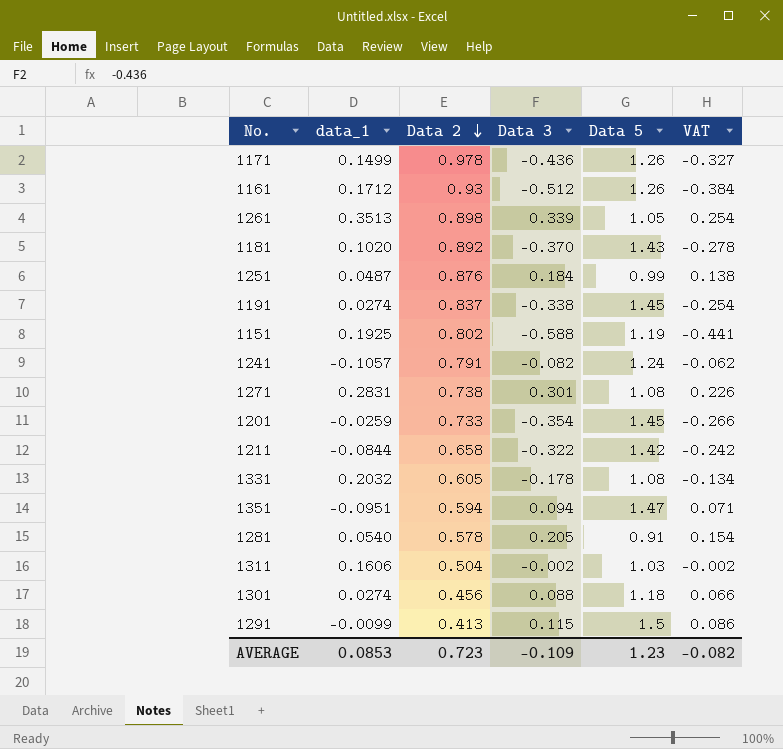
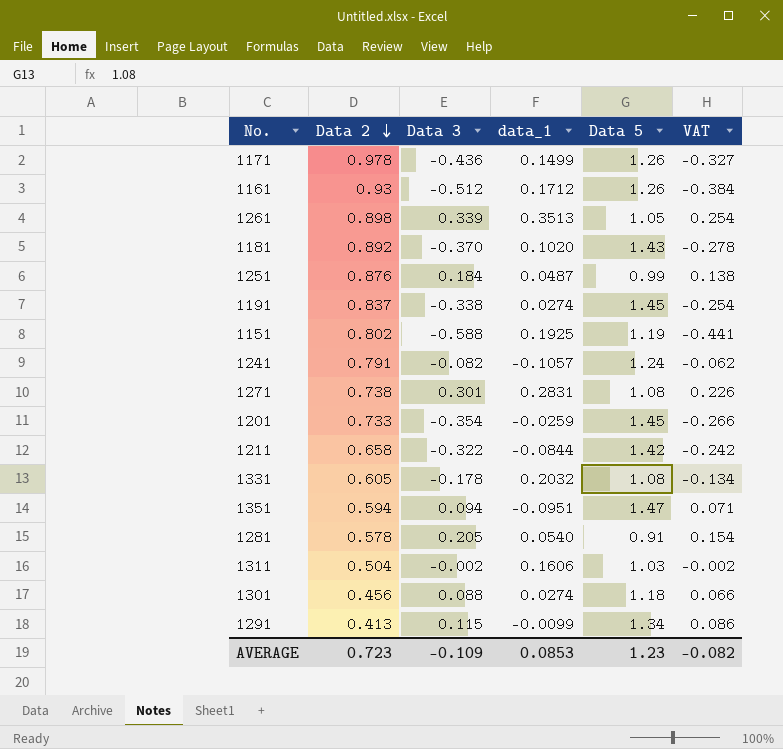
column data_1 | position: 2 -> 4
1291 | Data 5: 1.5 -> 1.34

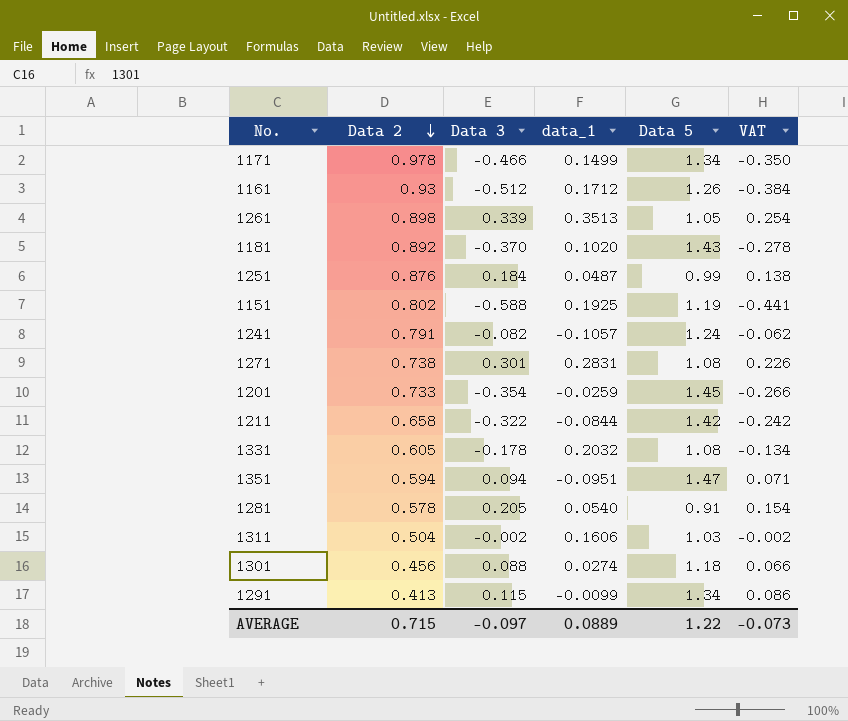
row 1191: 0.837 | -0.338 | 0.0274 | 1.45 | -0.254 -> none
1171 | Data 3: -0.436 -> -0.466
1171 | Data 5: 1.26 -> 1.34
1171 | VAT: -0.327 -> -0.350
AVERAGE | Data 2: 0.723 -> 0.715
AVERAGE | Data 3: -0.109 -> -0.097
AVERAGE | data_1: 0.0853 -> 0.0889
AVERAGE | Data 5: 1.23 -> 1.22
AVERAGE | VAT: -0.082 -> -0.073

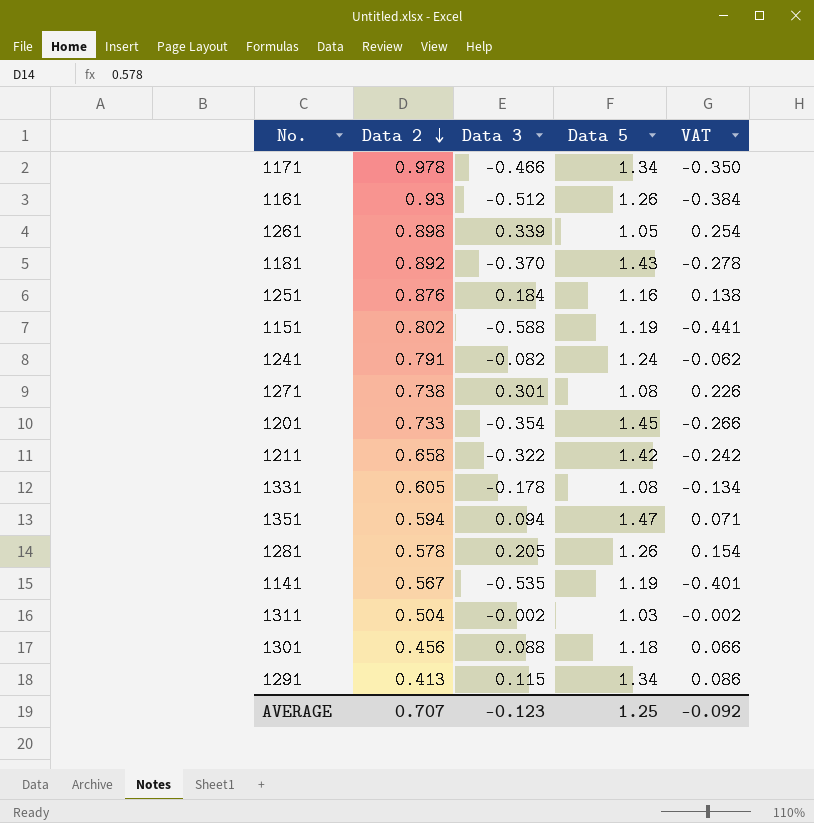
column data_1 | position: 4 -> none
1251 | Data 5: 0.99 -> 1.16
1281 | Data 5: 0.91 -> 1.26
row 1141: none -> 0.567 | -0.535 | 1.19 | -0.401
AVERAGE | Data 2: 0.715 -> 0.707
AVERAGE | Data 3: -0.097 -> -0.123
AVERAGE | Data 5: 1.22 -> 1.25
AVERAGE | VAT: -0.073 -> -0.092

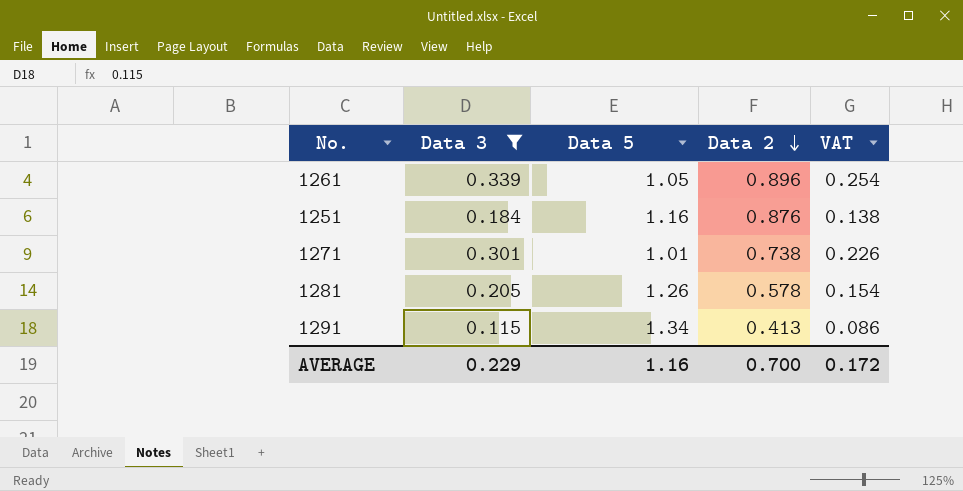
filter: none -> Data 3 >= 0.115
column Data 2 | position: 2 -> 4
1261 | Data 2: 0.898 -> 0.896
1271 | Data 5: 1.08 -> 1.01
AVERAGE | Data 3: -0.123 -> 0.229
AVERAGE | Data 5: 1.25 -> 1.16
AVERAGE | Data 2: 0.707 -> 0.700
AVERAGE | VAT: -0.092 -> 0.172

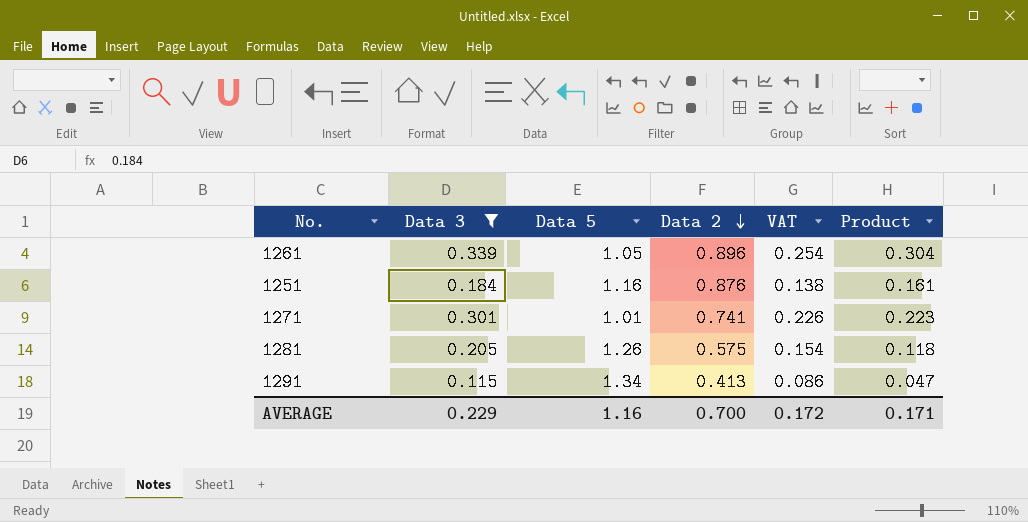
column Product | formula: none -> [Data 3] * [Data 2]
1271 | Data 2: 0.738 -> 0.741
1281 | Data 2: 0.578 -> 0.575

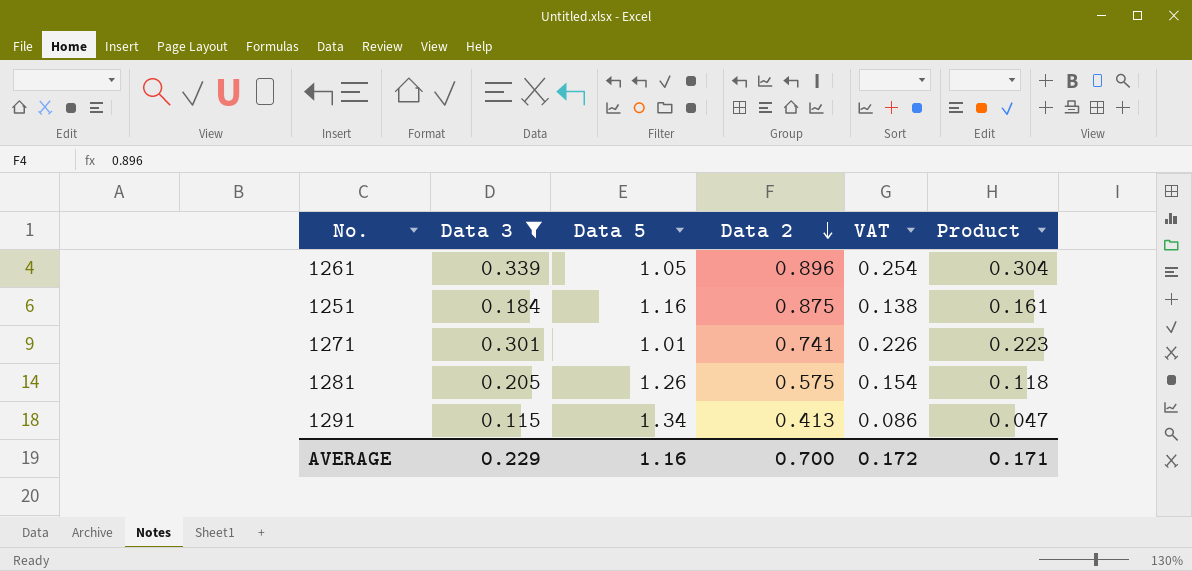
1251 | Data 2: 0.876 -> 0.875

